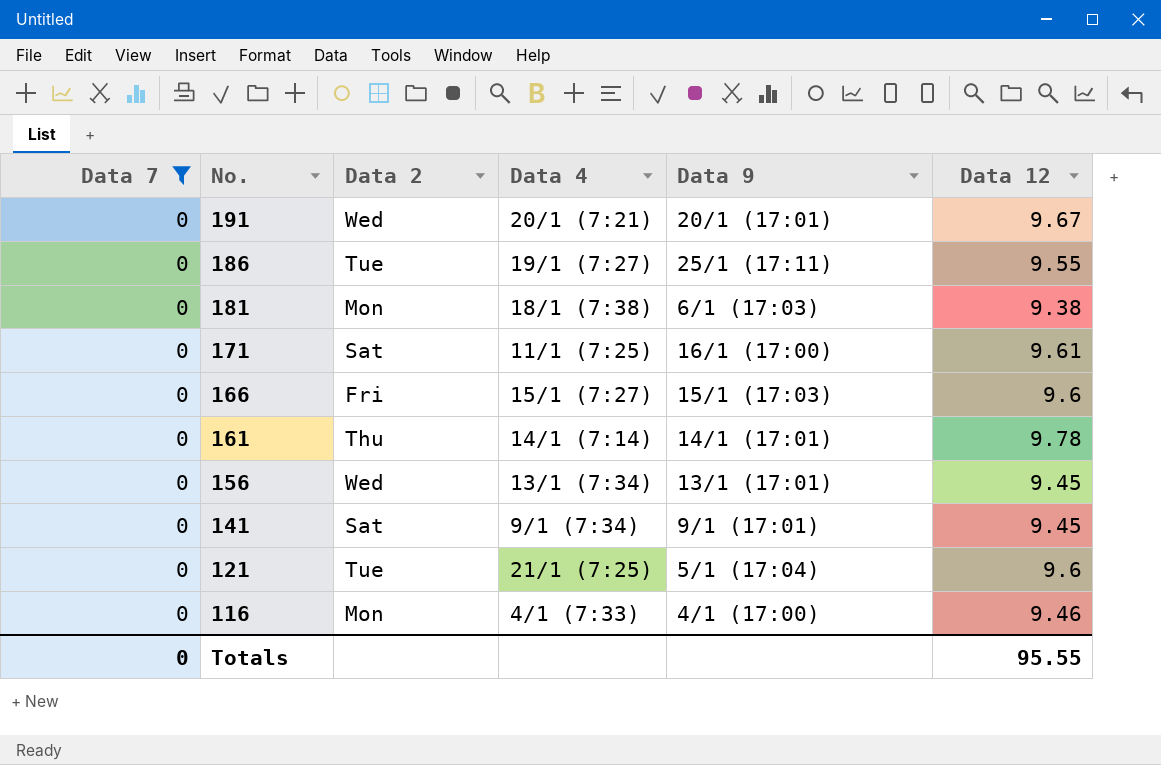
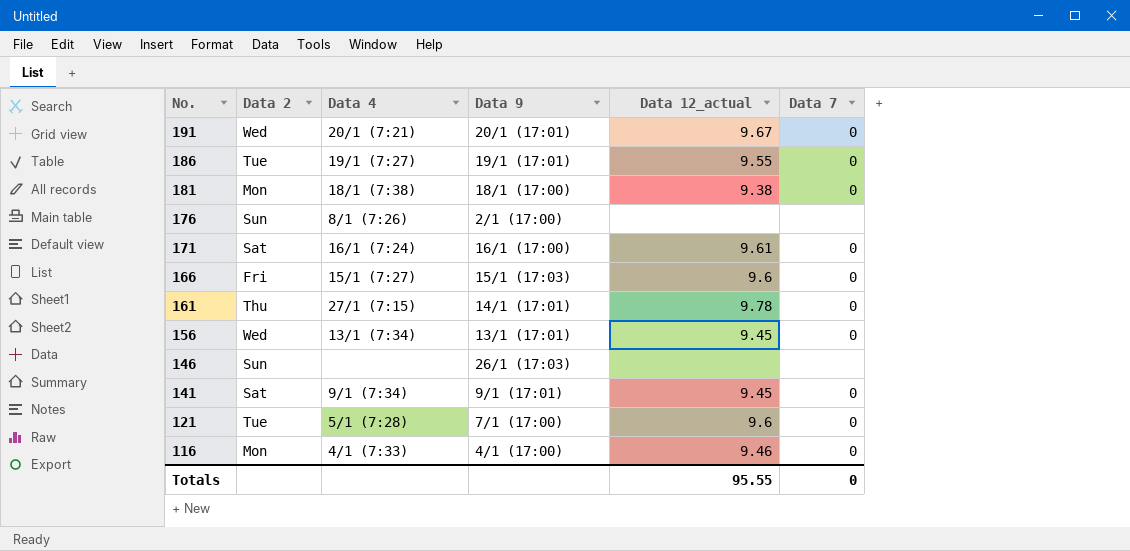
filter: Data 7 = 0 -> none
column name: Data 12 -> Data 12_actual
column Data 7 | position: 1 -> 6
186 | Data 9: 25/1 (17:11) -> 19/1 (17:01)
181 | Data 9: 6/1 (17:03) -> 18/1 (17:00)
171 | Data 4: 11/1 (7:25) -> 16/1 (7:24)
161 | Data 4: 14/1 (7:14) -> 27/1 (7:15)
121 | Data 4: 21/1 (7:25) -> 5/1 (7:28)
121 | Data 9: 5/1 (17:04) -> 7/1 (17:00)

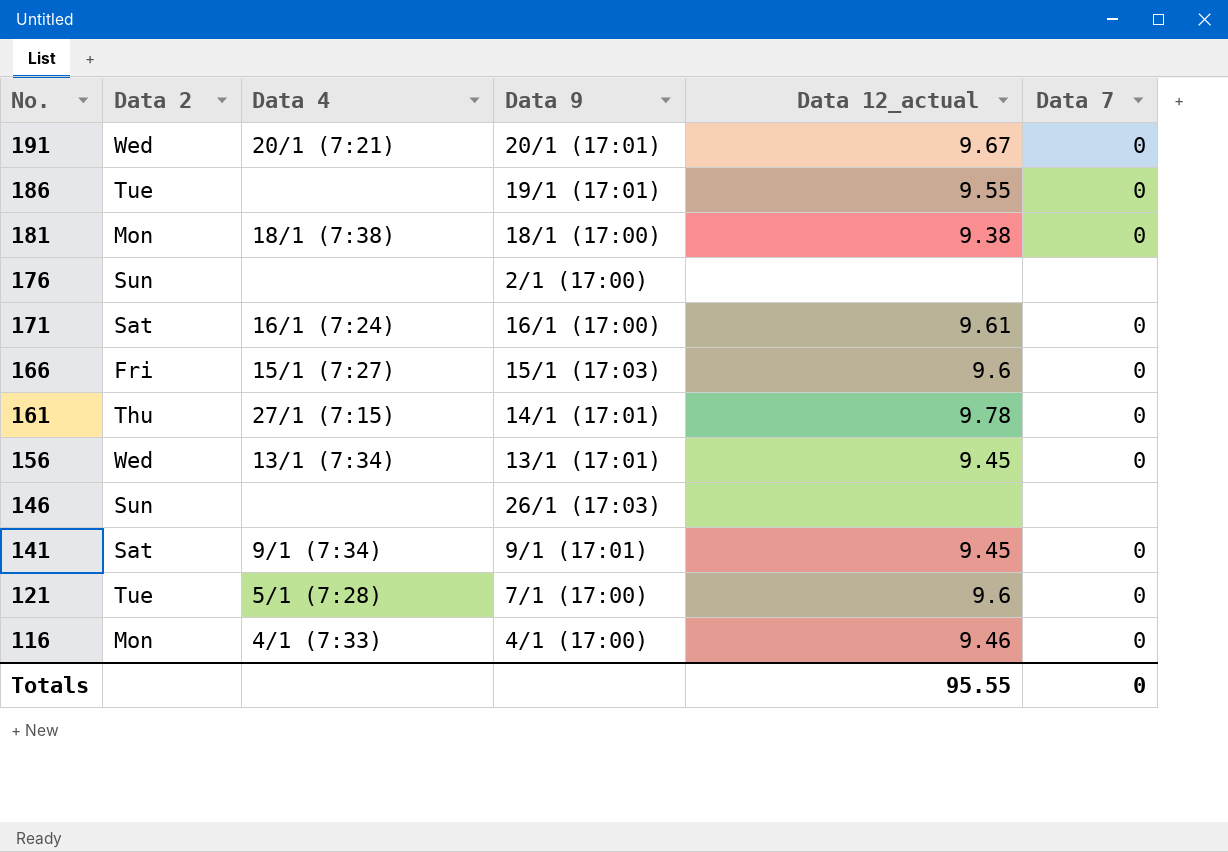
186 | Data 4: 19/1 (7:27) -> none
176 | Data 4: 8/1 (7:26) -> none

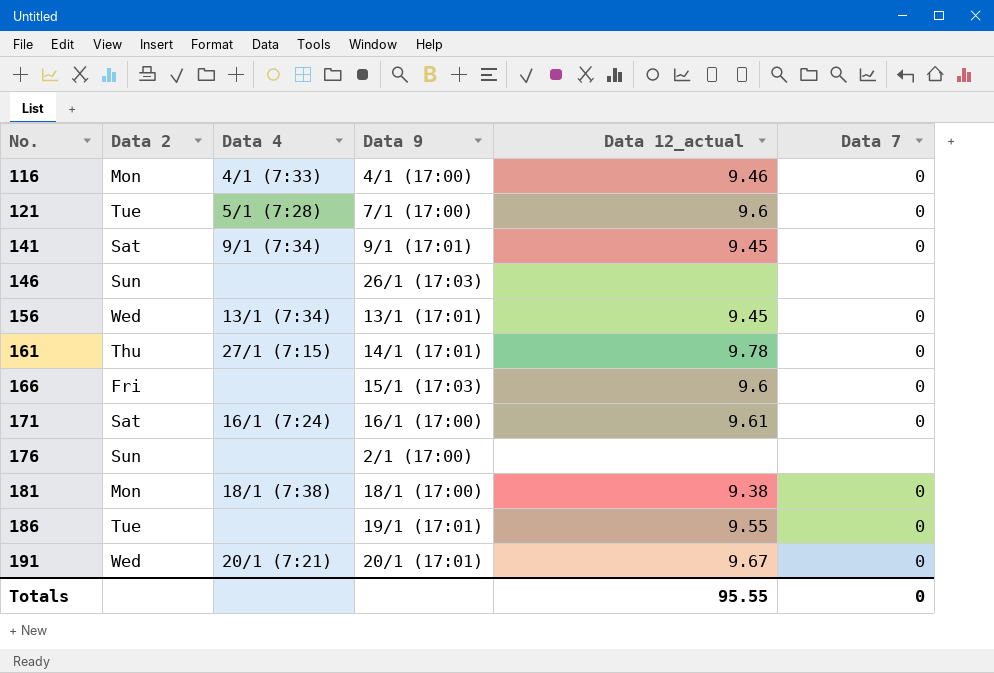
row order: No. descending -> No. ascending
166 | Data 4: 15/1 (7:27) -> none

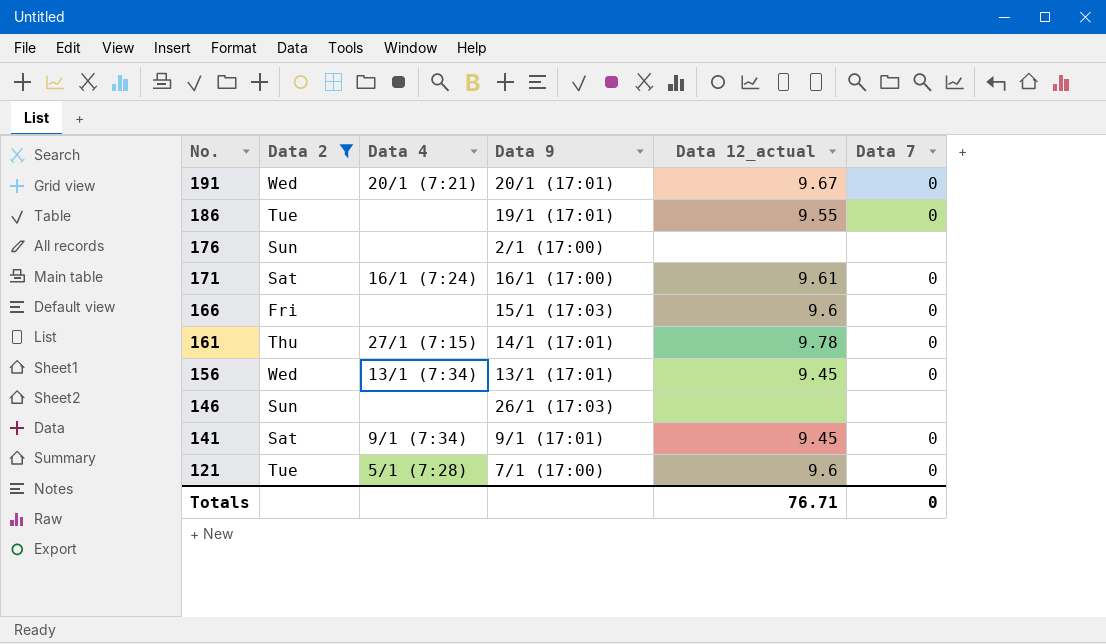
filter: none -> Data 2 != Mon
row order: No. ascending -> No. descending
Totals | Data 12_actual: 95.55 -> 76.71

